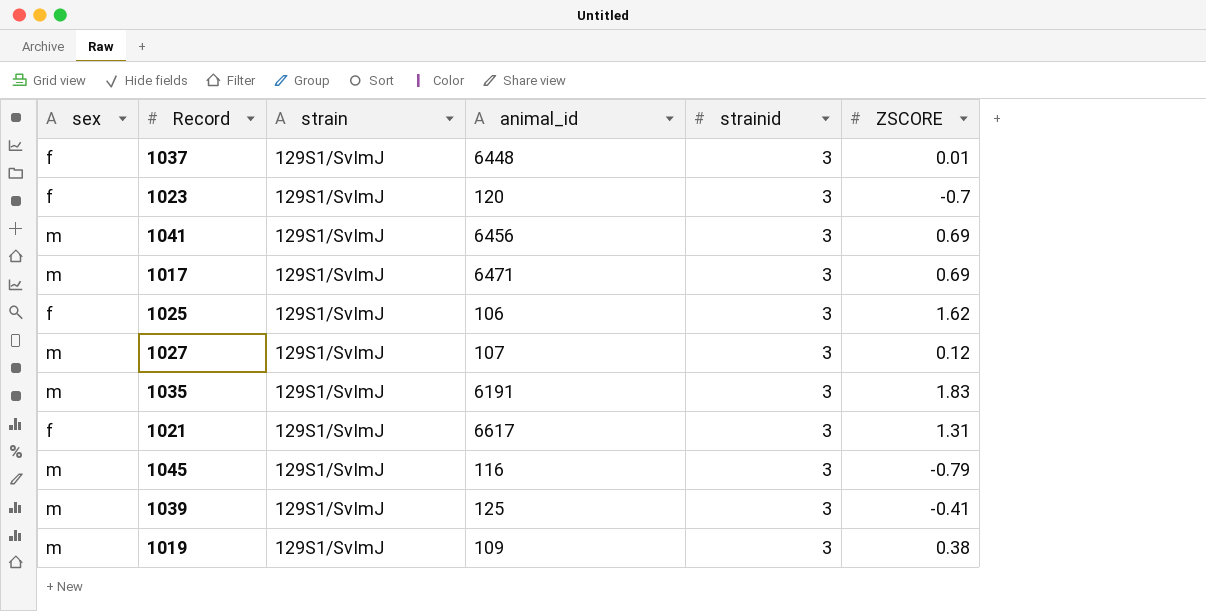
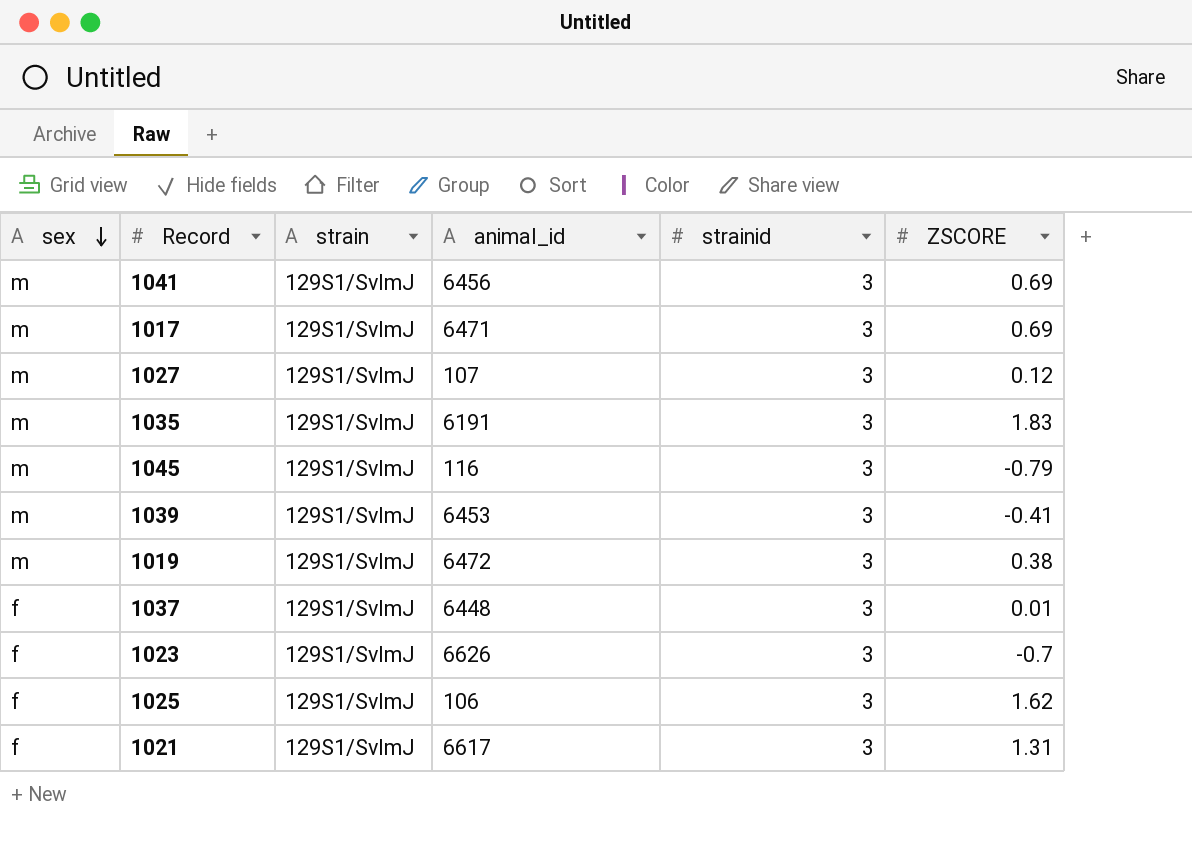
row order: none -> sex descending
1039 | animal_id: 125 -> 6453
1019 | animal_id: 109 -> 6472
1023 | animal_id: 120 -> 6626

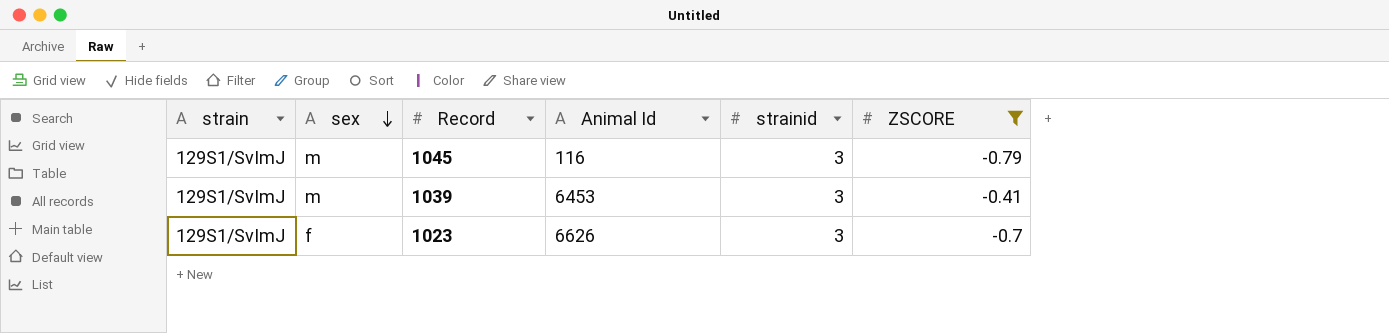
filter: none -> ZSCORE <= -0.41
column strain | position: 3 -> 1
column name: animal_id -> Animal Id

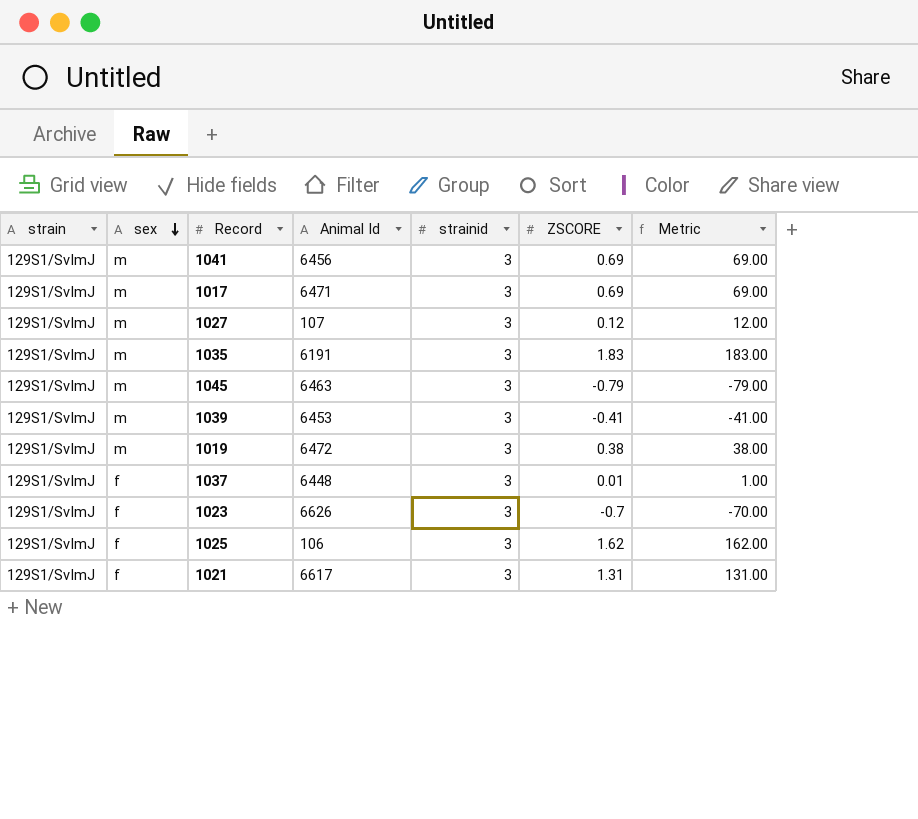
filter: ZSCORE <= -0.41 -> none
column Metric | formula: none -> [ZSCORE] * 100
1045 | Animal Id: 116 -> 6463

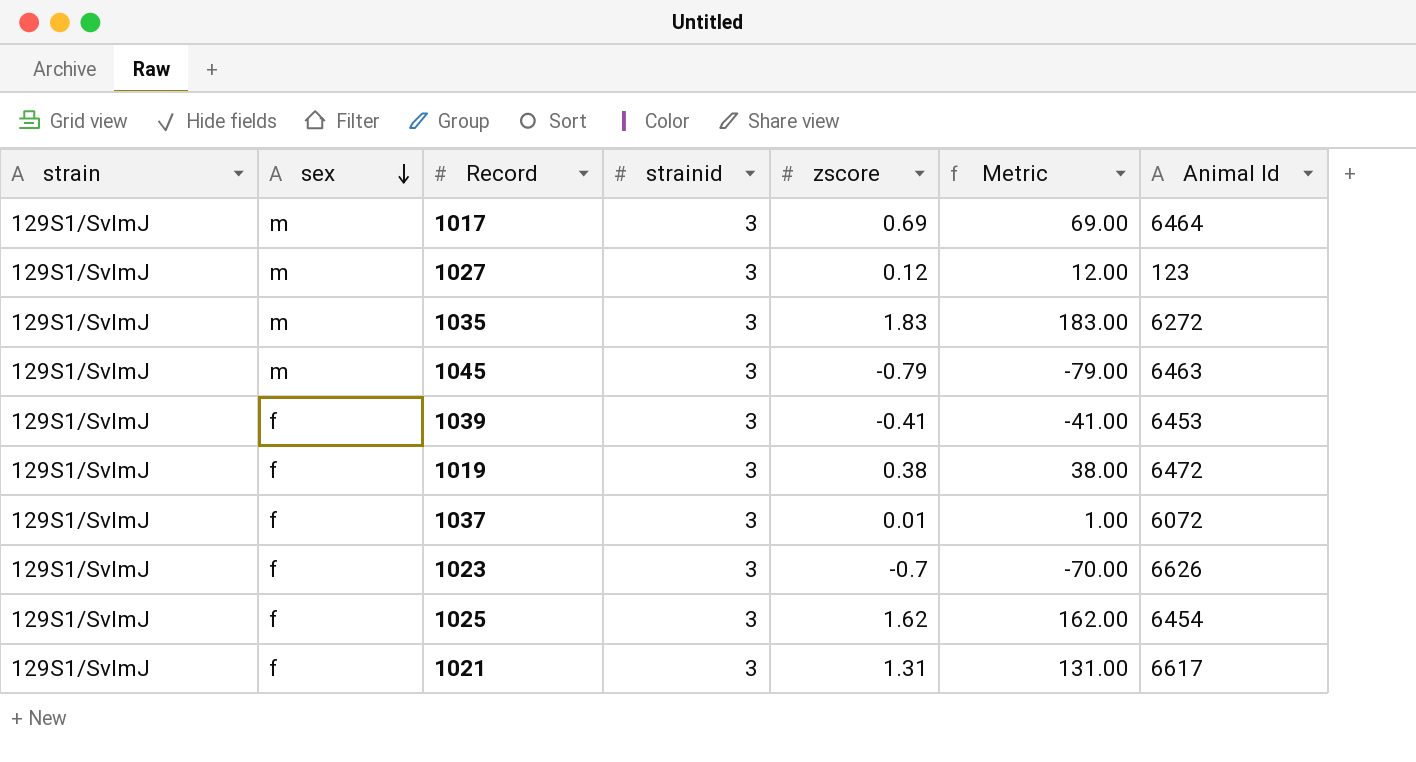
column name: ZSCORE -> zscore
column Animal Id | position: 4 -> 7
row 1041: 129S1/SvImJ | m | 6456 | 3 | 0.69 | 69.00 -> none
1017 | Animal Id: 6471 -> 6464
1027 | Animal Id: 107 -> 123
1035 | Animal Id: 6191 -> 6272
1039 | sex: m -> f
1019 | sex: m -> f
1037 | Animal Id: 6448 -> 6072
1025 | Animal Id: 106 -> 6454

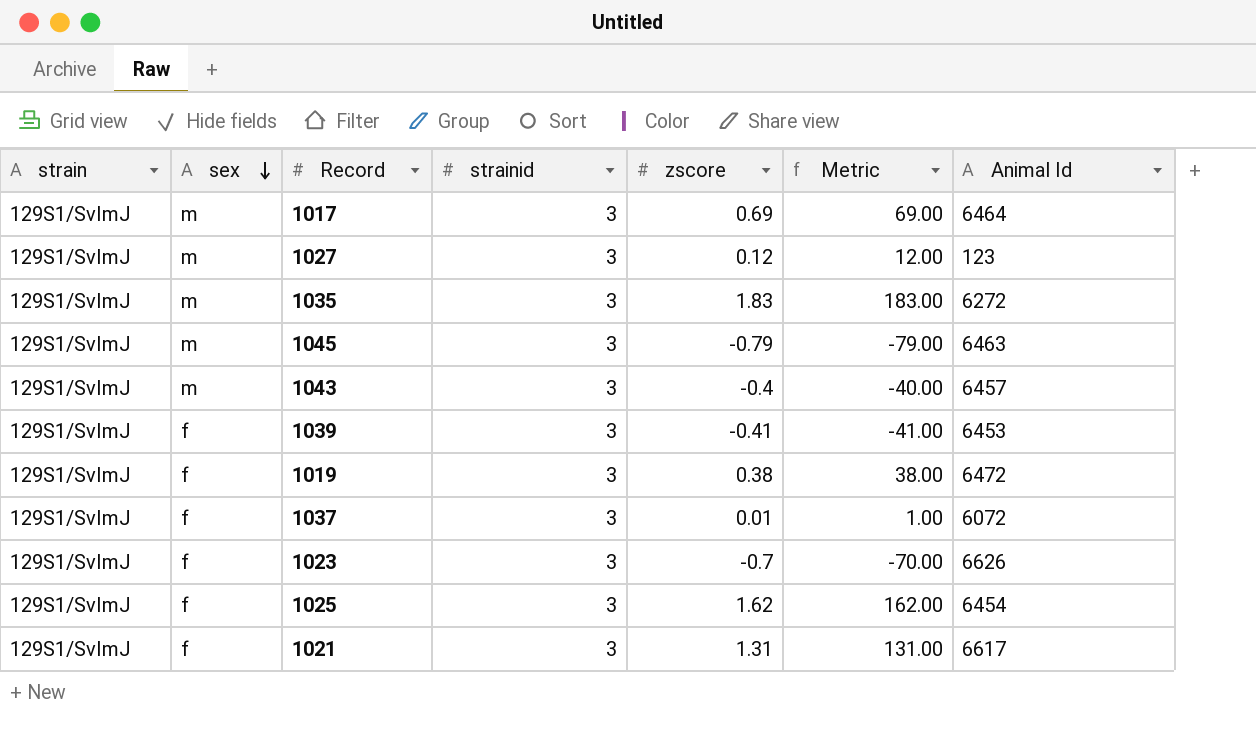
row 1043: none -> 129S1/SvImJ | m | 3 | -0.4 | -40.00 | 6457

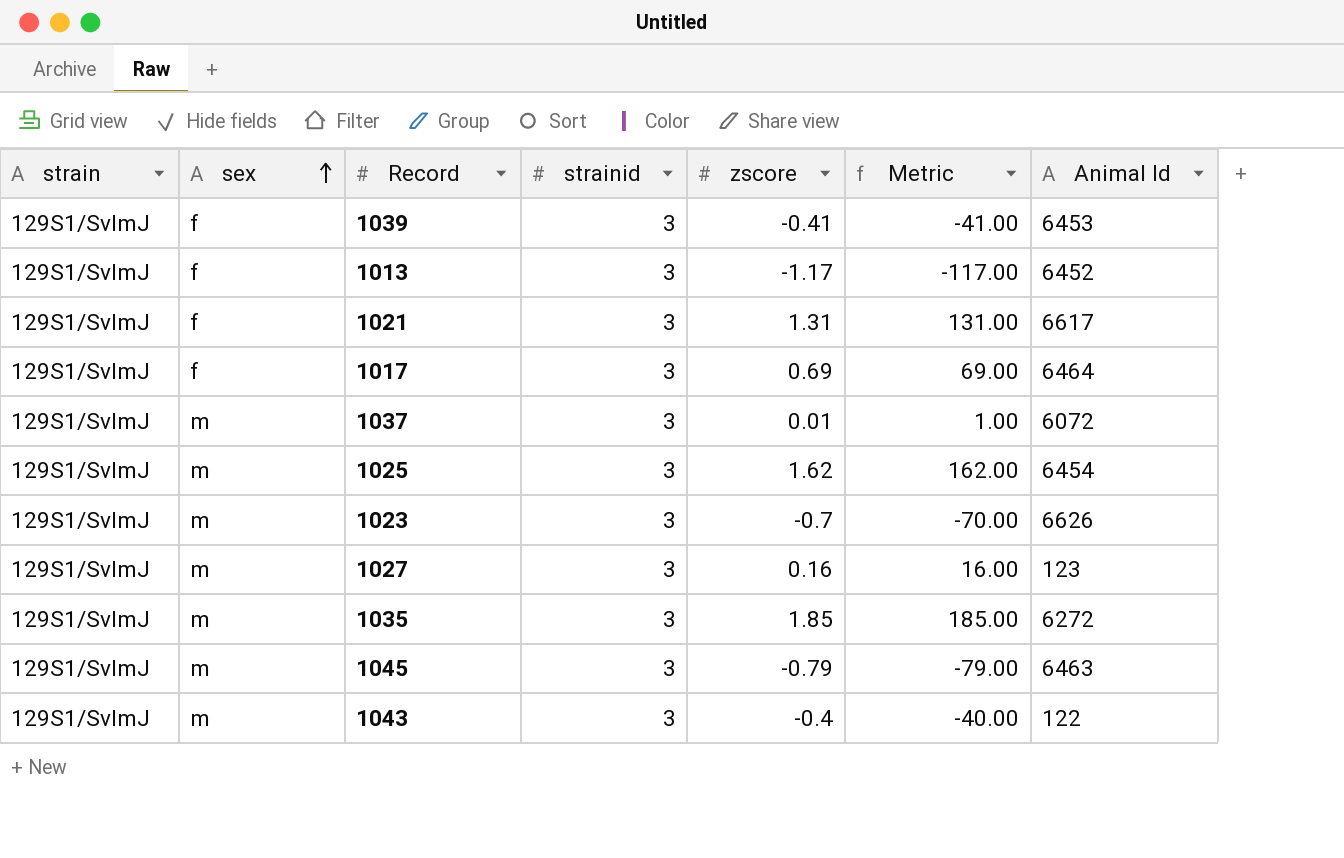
row order: sex descending -> sex ascending
row 1019: 129S1/SvImJ | f | 3 | 0.38 | 38.00 | 6472 -> none
row 1013: none -> 129S1/SvImJ | f | 3 | -1.17 | -117.00 | 6452
1017 | sex: m -> f
1037 | sex: f -> m
1025 | sex: f -> m
1023 | sex: f -> m
1027 | zscore: 0.12 -> 0.16
1027 | Metric: 12.00 -> 16.00
1035 | zscore: 1.83 -> 1.85
1035 | Metric: 183.00 -> 185.00
1043 | Animal Id: 6457 -> 122

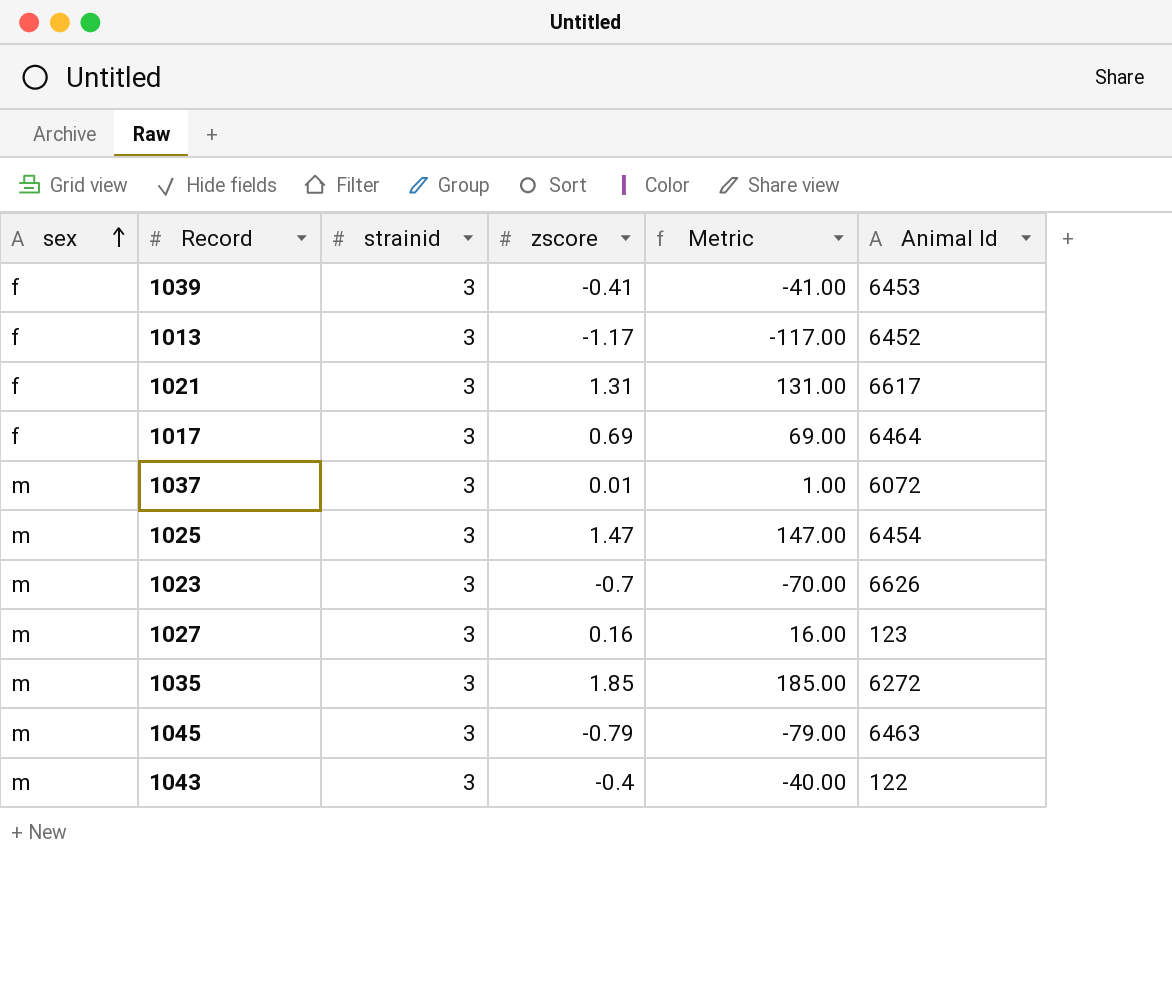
column strain | position: 1 -> none
1025 | zscore: 1.62 -> 1.47
1025 | Metric: 162.00 -> 147.00

